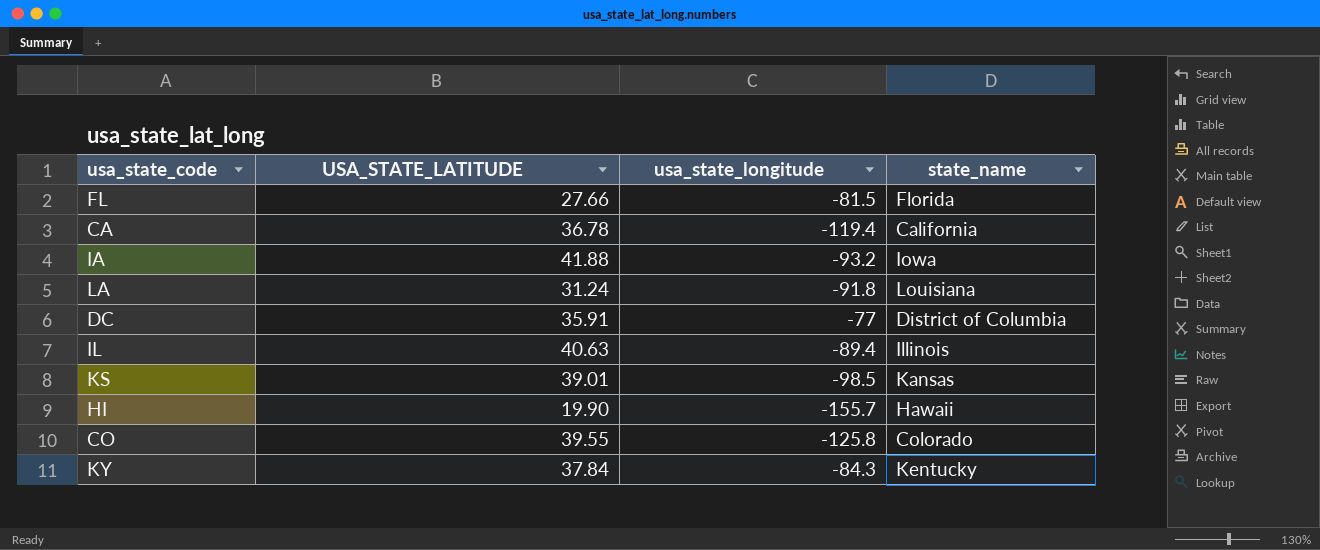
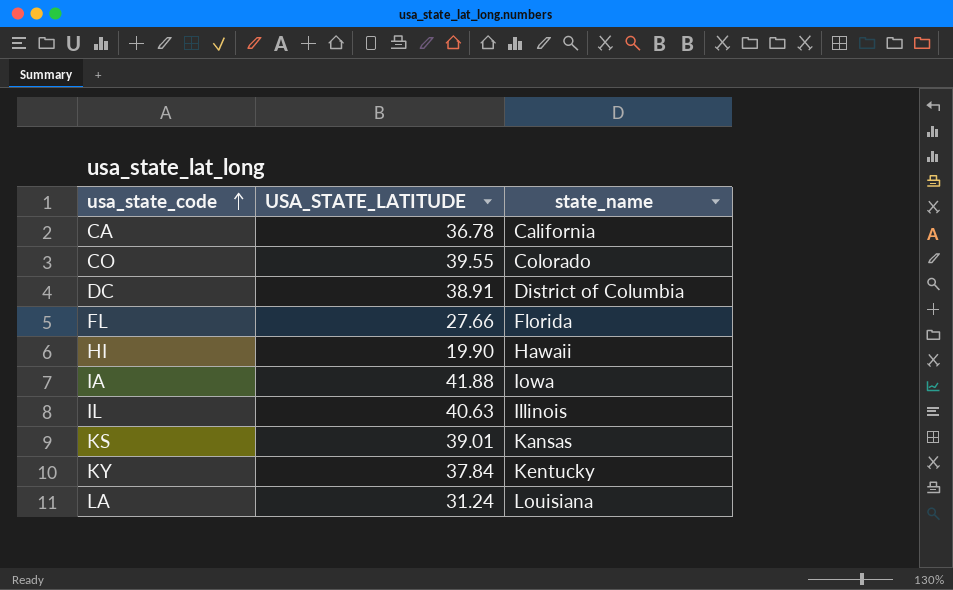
row order: none -> usa_state_code ascending
column usa_state_longitude | position: 3 -> none
DC | USA_STATE_LATITUDE: 35.91 -> 38.91

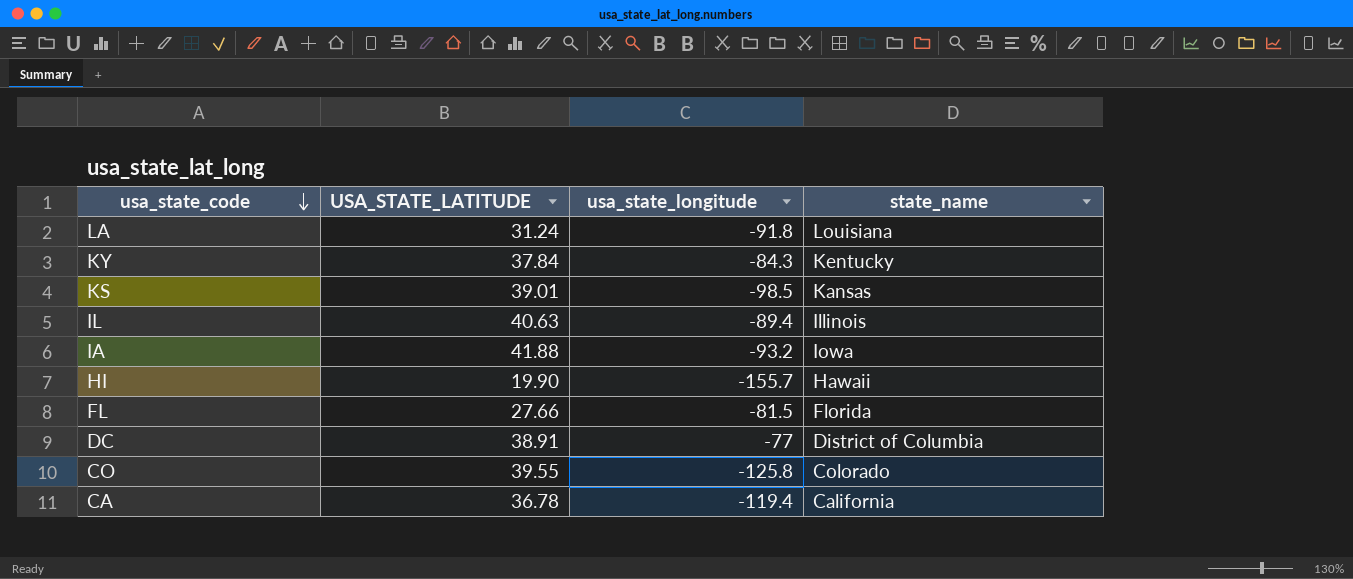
row order: usa_state_code ascending -> usa_state_code descending
column usa_state_longitude | position: none -> 3

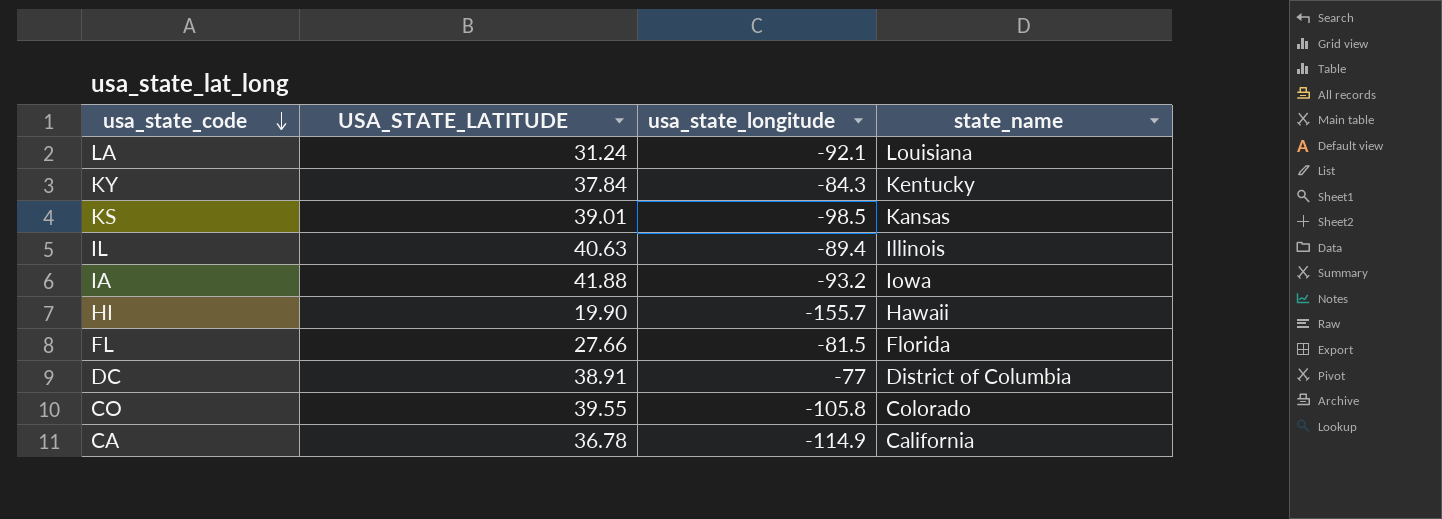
LA | usa_state_longitude: -91.8 -> -92.1
CO | usa_state_longitude: -125.8 -> -105.8
CA | usa_state_longitude: -119.4 -> -114.9

